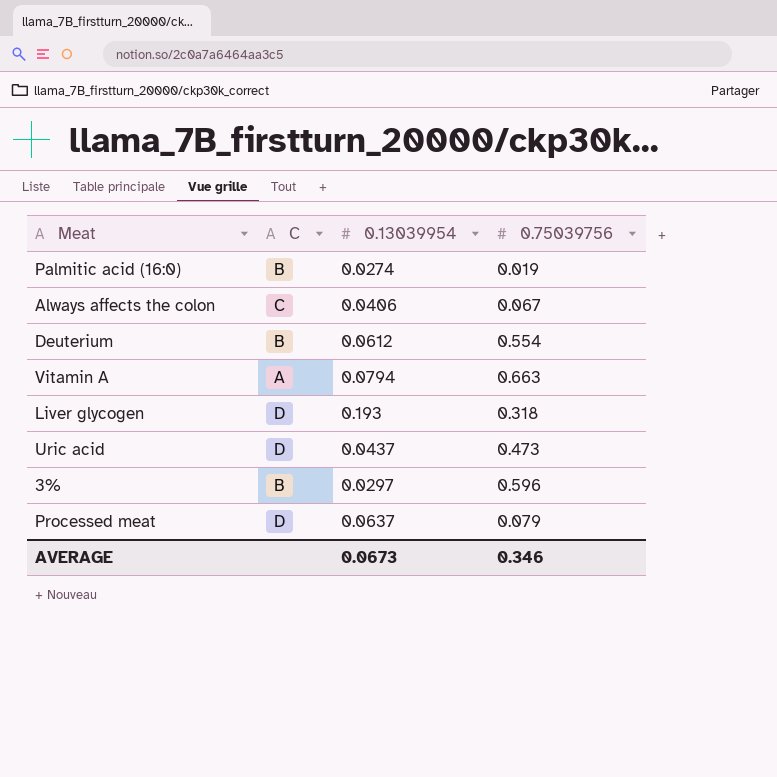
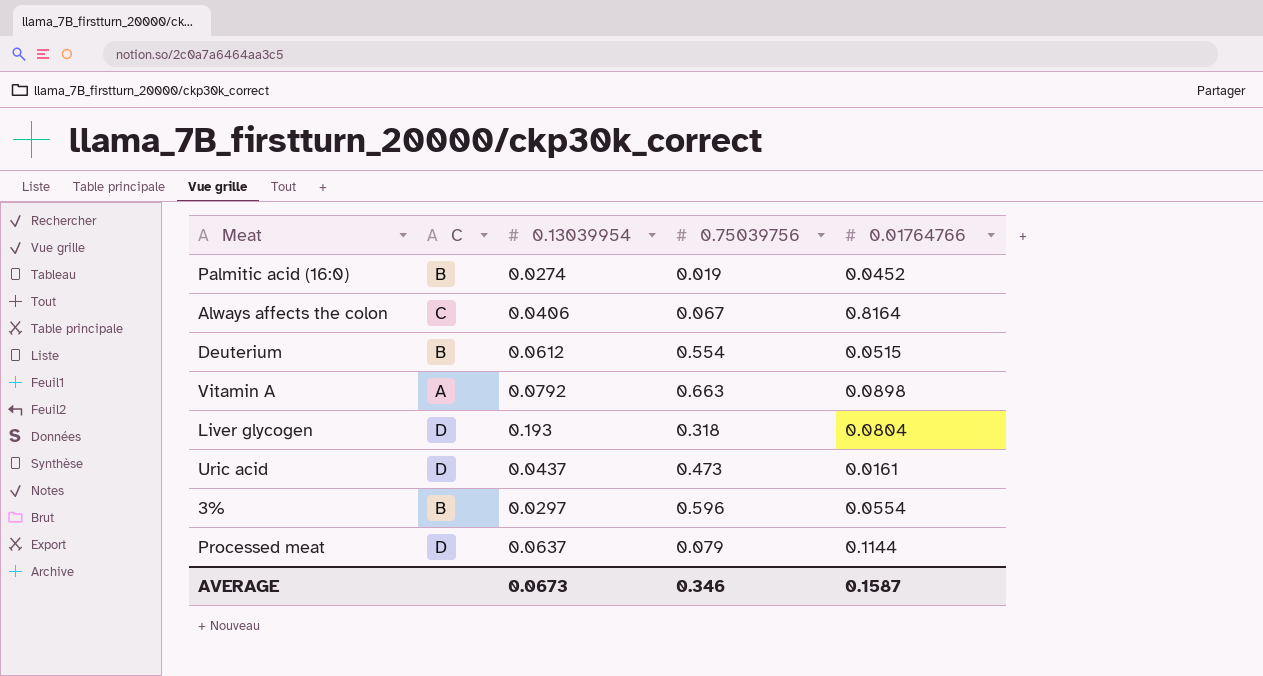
column 0.01764766 | position: none -> 5
Vitamin A | 0.13039954: 0.0794 -> 0.0792

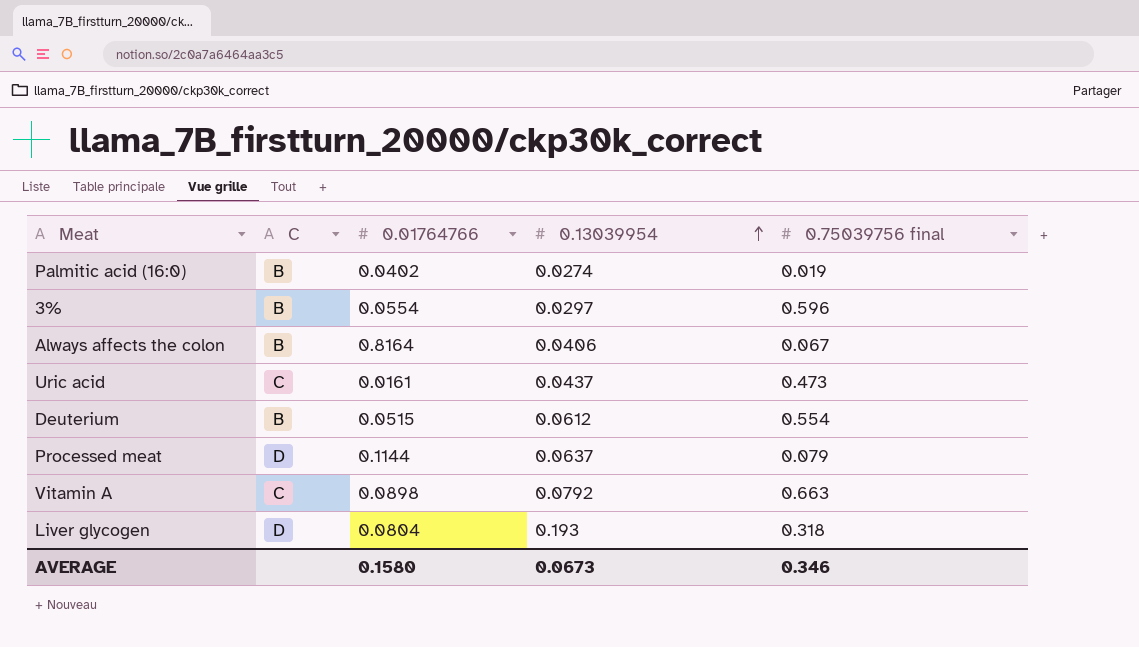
row order: none -> 0.13039954 ascending
column 0.01764766 | position: 5 -> 3
column name: 0.75039756 -> 0.75039756 final
Palmitic acid (16:0) | 0.01764766: 0.0452 -> 0.0402
Always affects the colon | C: C -> B
Uric acid | C: D -> C
Vitamin A | C: A -> C
AVERAGE | 0.01764766: 0.1587 -> 0.1580

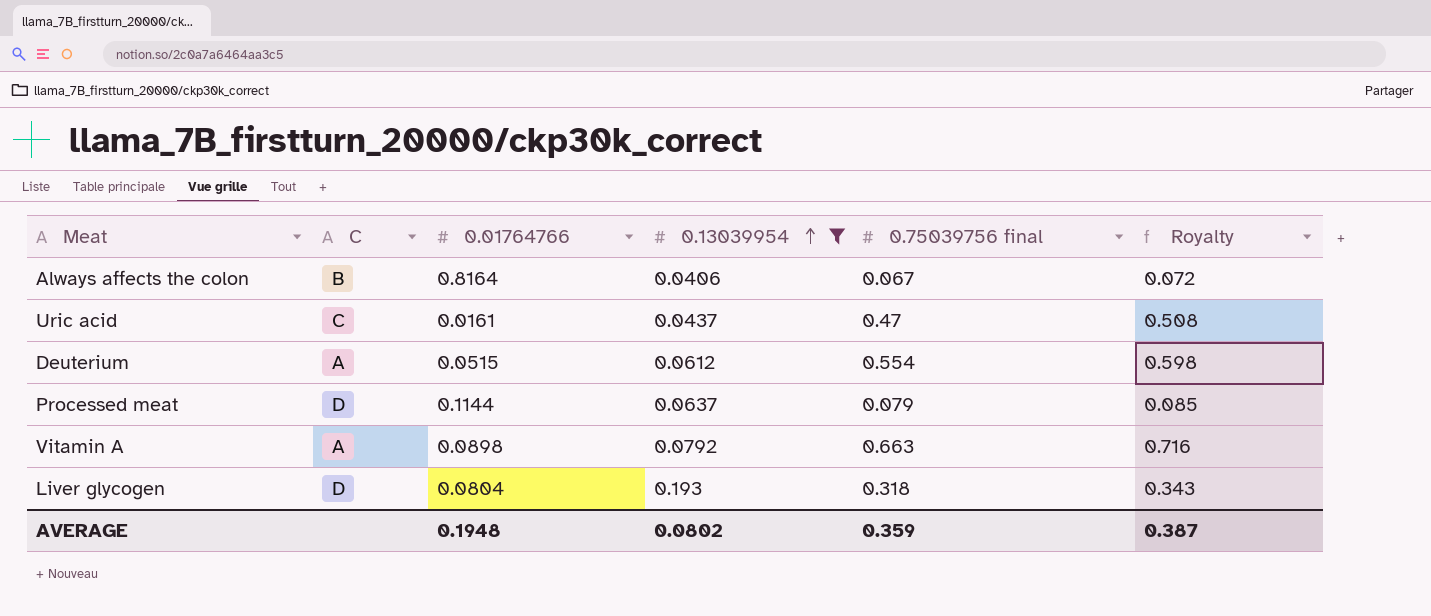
filter: none -> 0.13039954 >= 0.0406
column Royalty | formula: none -> [0.75039756 final] * 1.08
Uric acid | 0.75039756 final: 0.473 -> 0.47
Deuterium | C: B -> A
Vitamin A | C: C -> A
AVERAGE | 0.01764766: 0.1580 -> 0.1948
AVERAGE | 0.13039954: 0.0673 -> 0.0802
AVERAGE | 0.75039756 final: 0.346 -> 0.359

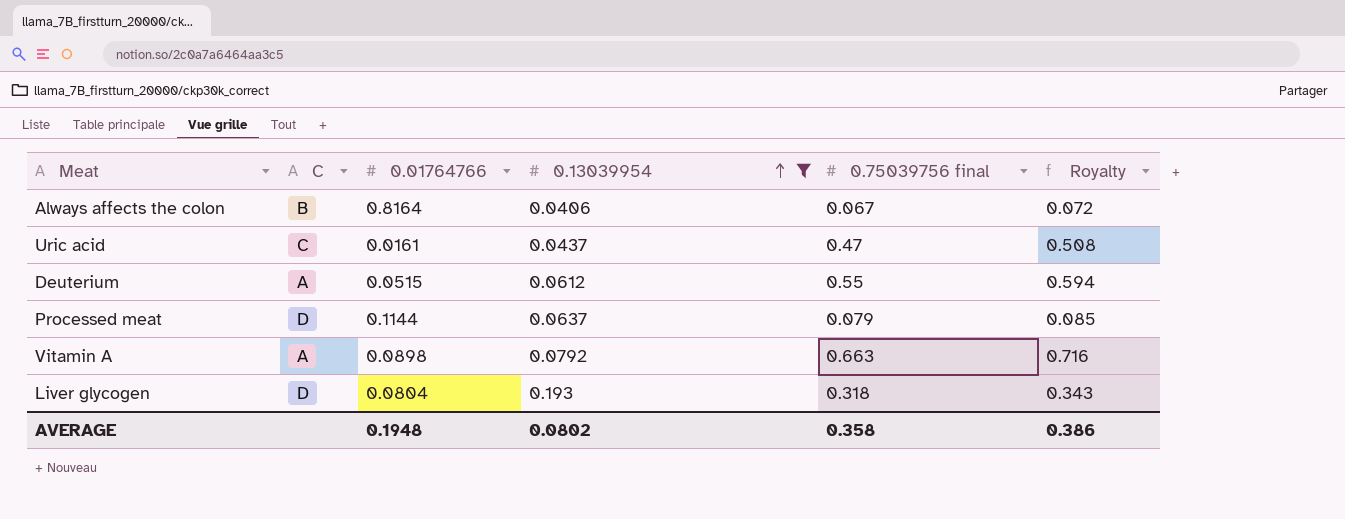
Deuterium | 0.75039756 final: 0.554 -> 0.55
Deuterium | Royalty: 0.598 -> 0.594
AVERAGE | 0.75039756 final: 0.359 -> 0.358
AVERAGE | Royalty: 0.387 -> 0.386

